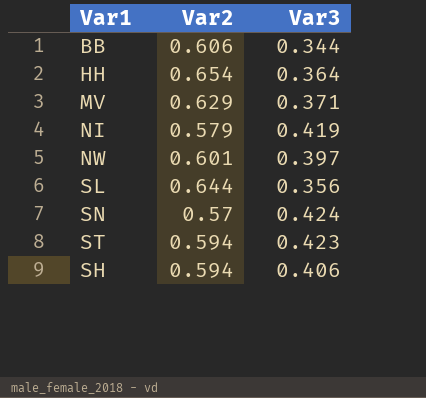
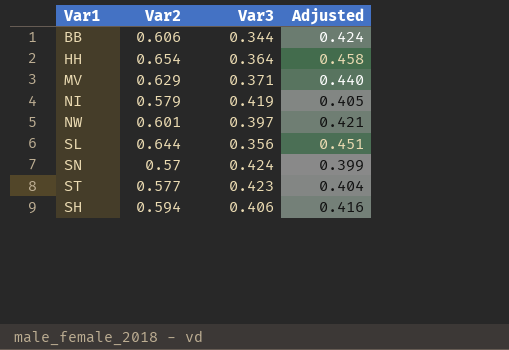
column Adjusted | formula: none -> [Var2] * 0.7
ST | Var2: 0.594 -> 0.577

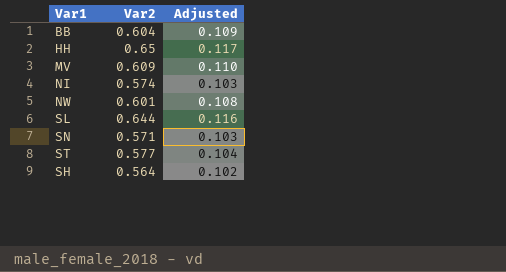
column Var3 | position: 3 -> none
column Adjusted | formula: [Var2] * 0.7 -> [Var2] * 0.18
BB | Var2: 0.606 -> 0.604
HH | Var2: 0.654 -> 0.65
MV | Var2: 0.629 -> 0.609
NI | Var2: 0.579 -> 0.574
SN | Var2: 0.57 -> 0.571
SH | Var2: 0.594 -> 0.564

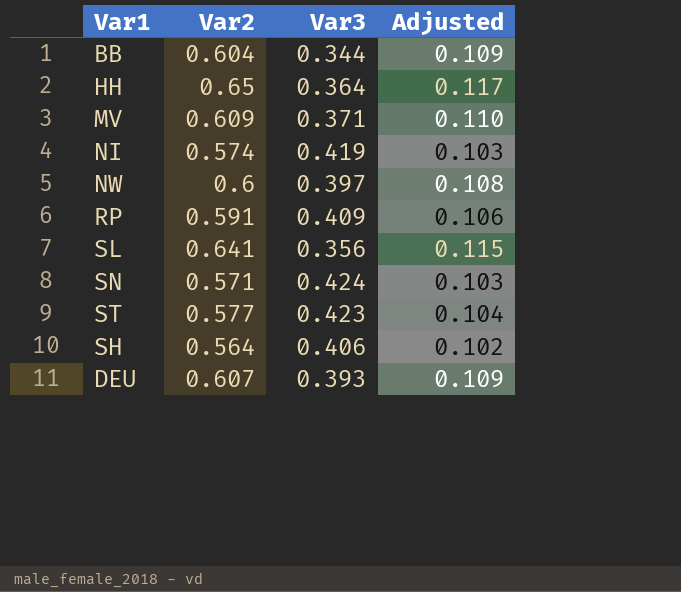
column Var3 | position: none -> 3
NW | Var2: 0.601 -> 0.6
row RP: none -> 0.591 | 0.409 | 0.106
SL | Var2: 0.644 -> 0.641
SL | Adjusted: 0.116 -> 0.115
row DEU: none -> 0.607 | 0.393 | 0.109

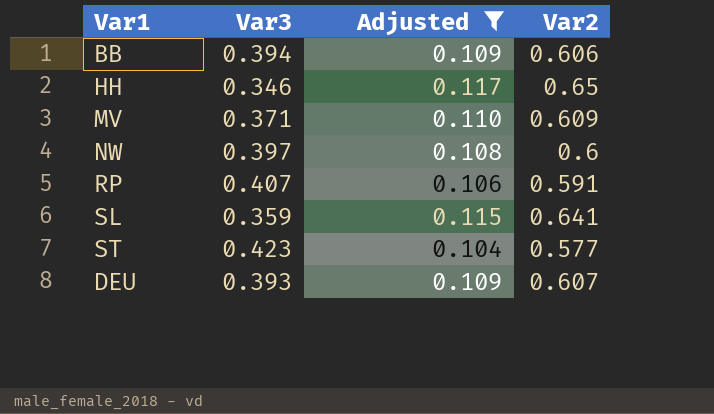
filter: none -> Adjusted >= 0.104
column Var2 | position: 2 -> 4
BB | Var3: 0.344 -> 0.394
BB | Var2: 0.604 -> 0.606
HH | Var3: 0.364 -> 0.346
RP | Var3: 0.409 -> 0.407
SL | Var3: 0.356 -> 0.359

